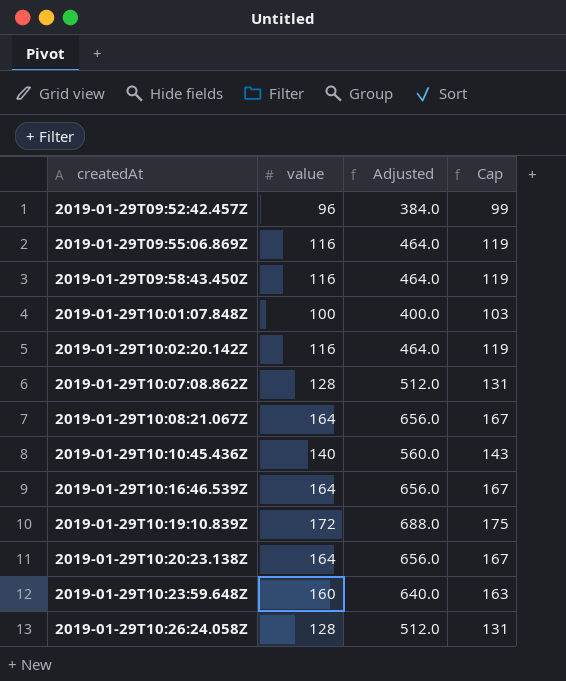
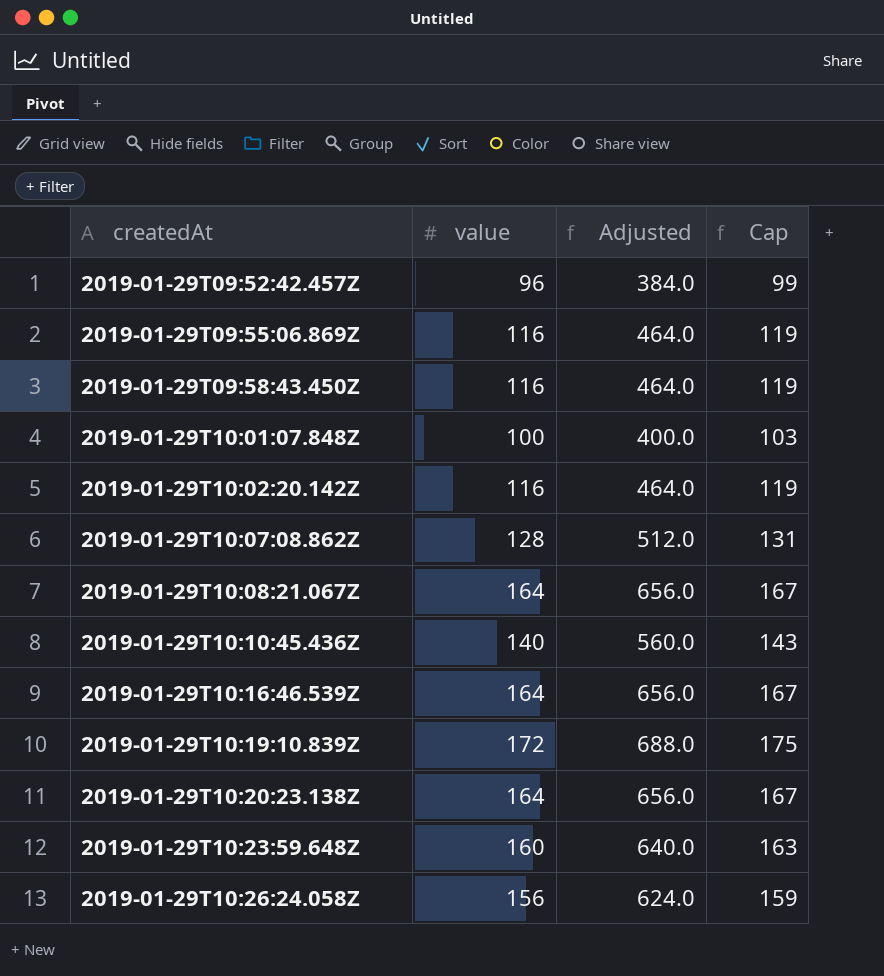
2019-01-29T10:26:24.058Z | value: 128 -> 156
2019-01-29T10:26:24.058Z | Adjusted: 512.0 -> 624.0
2019-01-29T10:26:24.058Z | Cap: 131 -> 159

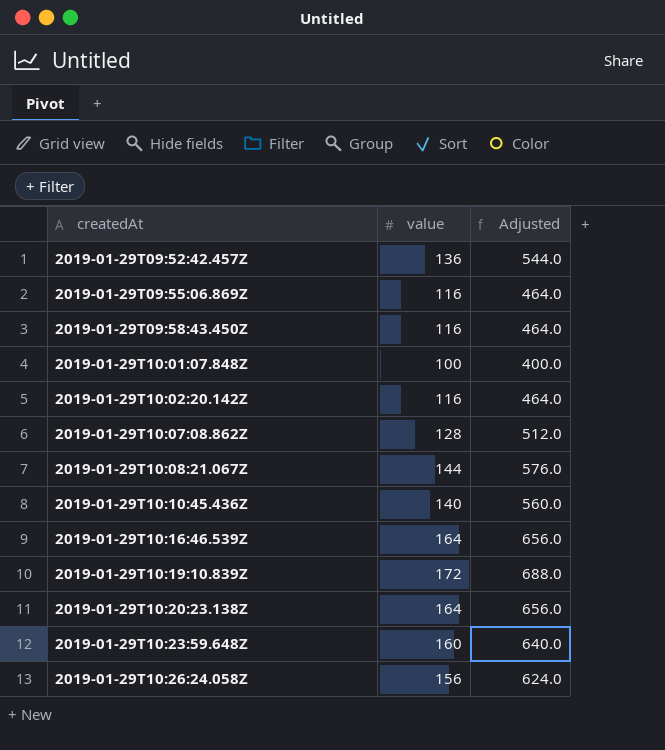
column Cap | formula: [value] + 3 -> none
2019-01-29T09:52:42.457Z | value: 96 -> 136
2019-01-29T09:52:42.457Z | Adjusted: 384.0 -> 544.0
2019-01-29T10:08:21.067Z | value: 164 -> 144
2019-01-29T10:08:21.067Z | Adjusted: 656.0 -> 576.0

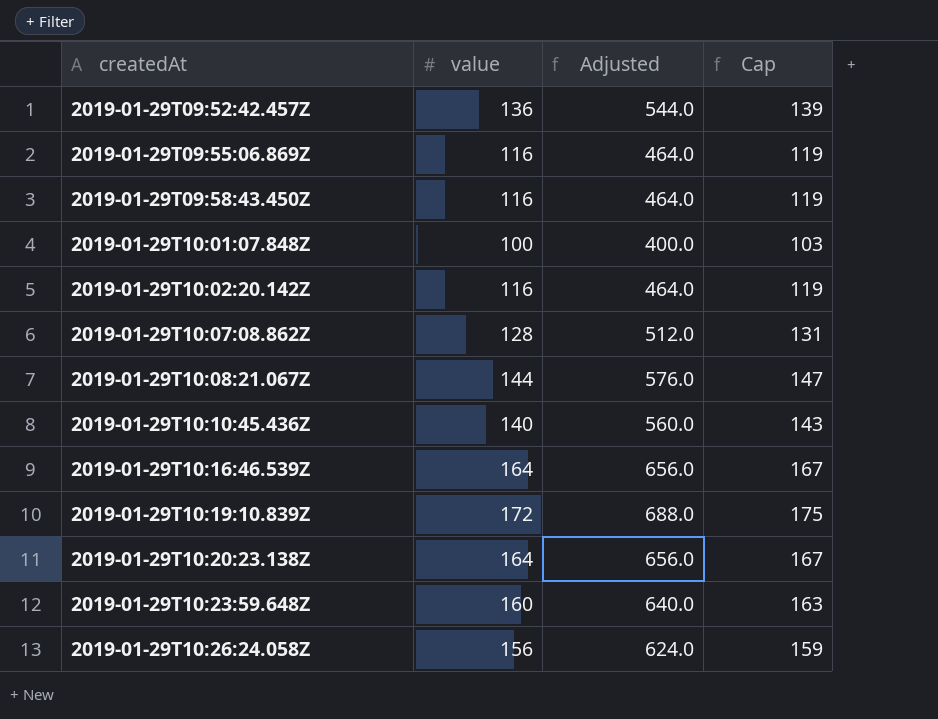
column Cap | formula: none -> [value] + 3

